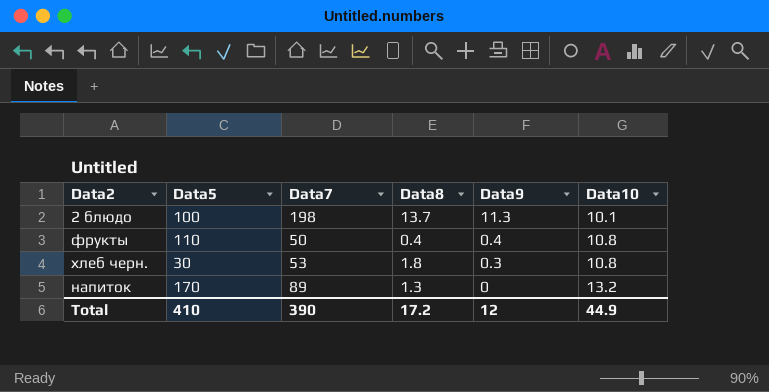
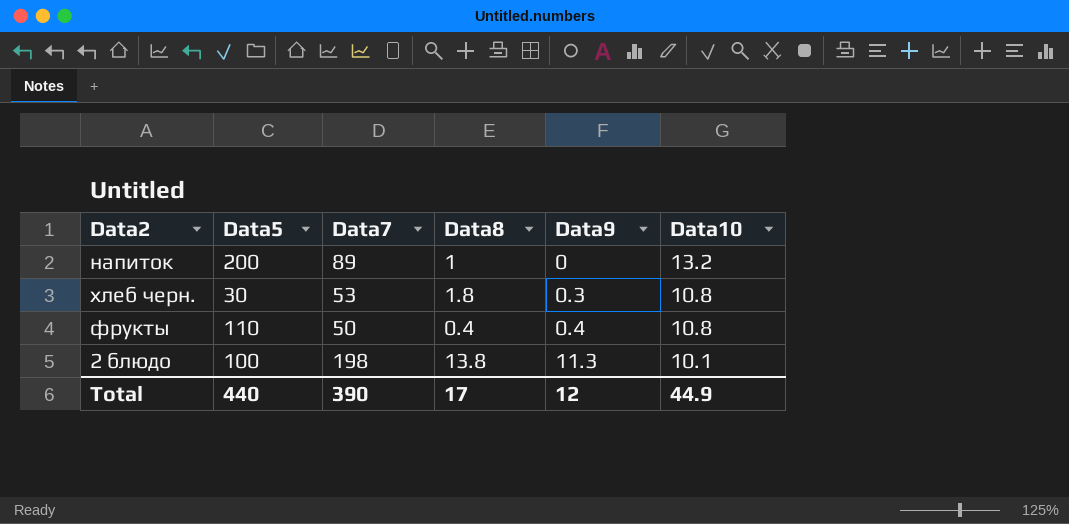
row order: Data9 descending -> Data9 ascending
напиток | Data5: 170 -> 200
напиток | Data8: 1.3 -> 1
2 блюдо | Data8: 13.7 -> 13.8
Total | Data5: 410 -> 440
Total | Data8: 17.2 -> 17

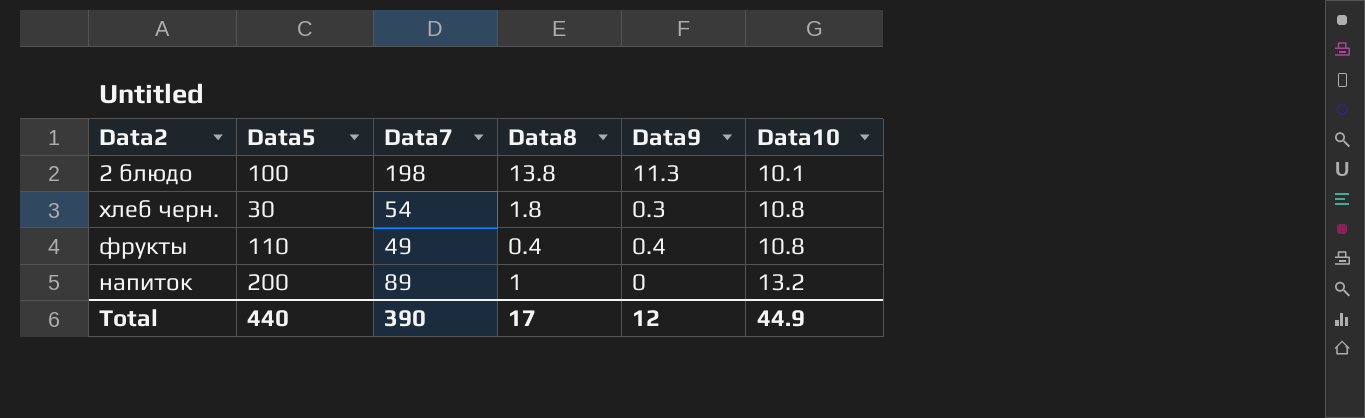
row order: Data9 ascending -> Data10 ascending
хлеб черн. | Data7: 53 -> 54
фрукты | Data7: 50 -> 49

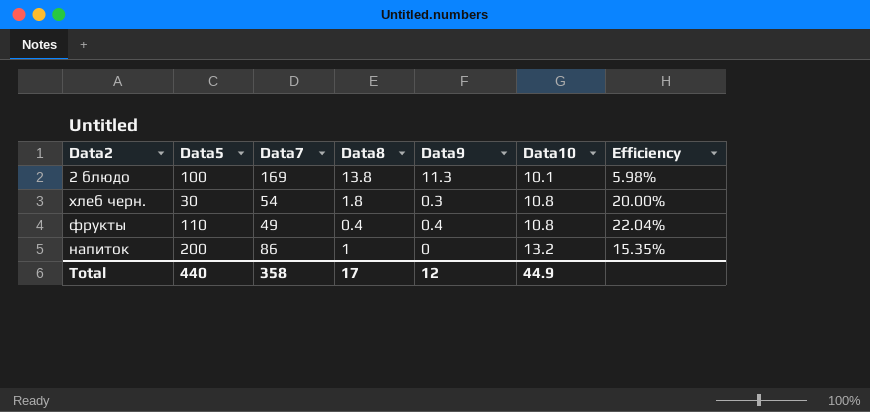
column Efficiency | formula: none -> [Data10] / [Data7]
2 блюдо | Data7: 198 -> 169
напиток | Data7: 89 -> 86
Total | Data7: 390 -> 358

